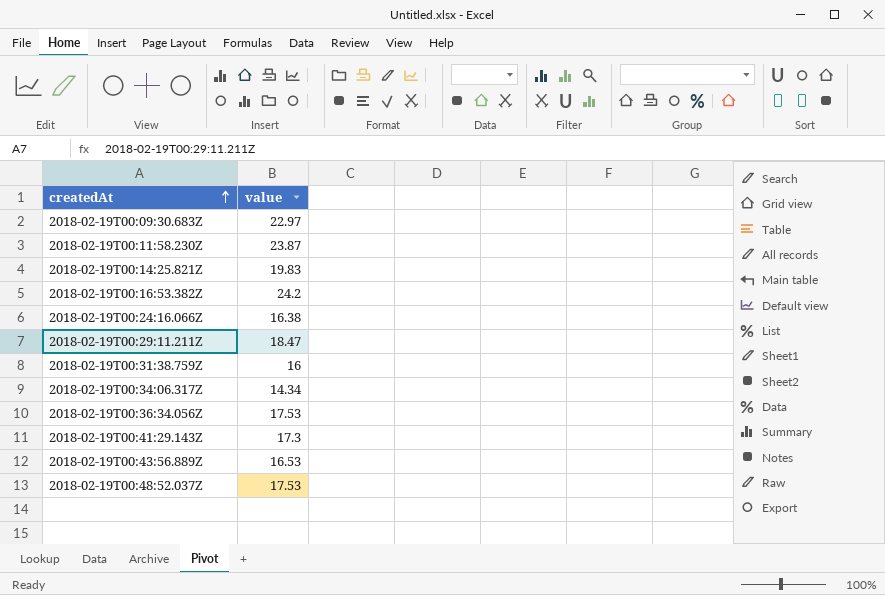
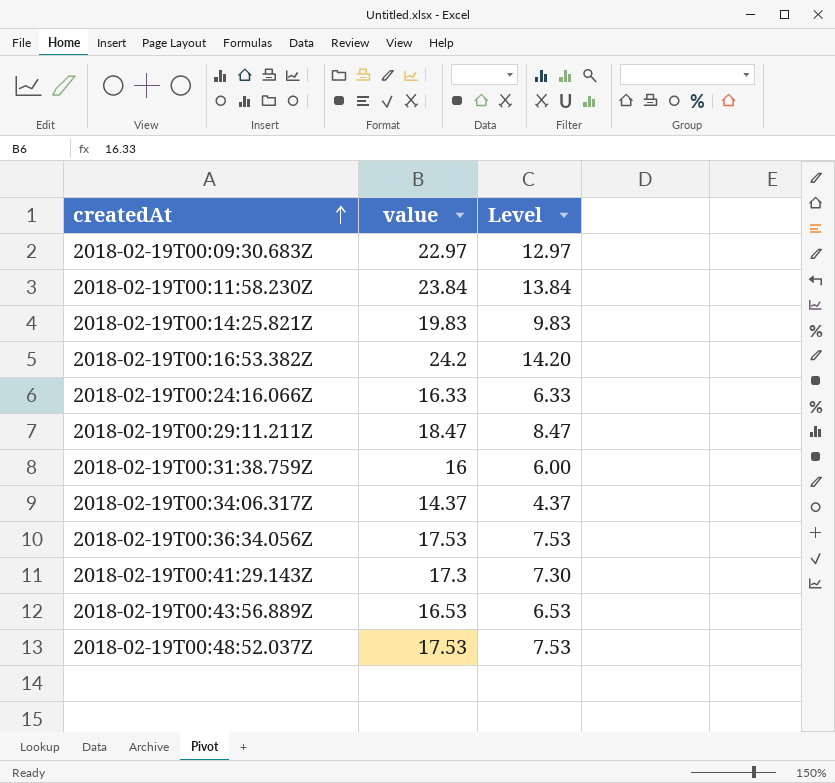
column Level | formula: none -> [value] - 10
2018-02-19T00:11:58.230Z | value: 23.87 -> 23.84
2018-02-19T00:24:16.066Z | value: 16.38 -> 16.33
2018-02-19T00:34:06.317Z | value: 14.34 -> 14.37

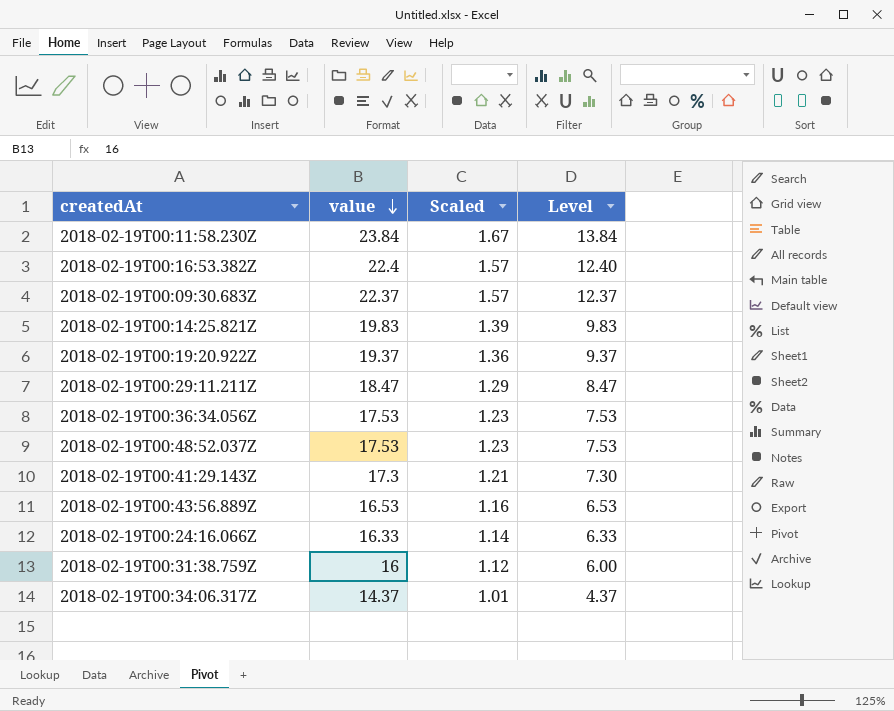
row order: createdAt ascending -> value descending
column Scaled | formula: none -> [value] * 0.07
2018-02-19T00:16:53.382Z | value: 24.2 -> 22.4
2018-02-19T00:16:53.382Z | Level: 14.20 -> 12.40
2018-02-19T00:09:30.683Z | value: 22.97 -> 22.37
2018-02-19T00:09:30.683Z | Level: 12.97 -> 12.37
row 2018-02-19T00:19:20.922Z: none -> 19.37 | 1.36 | 9.37

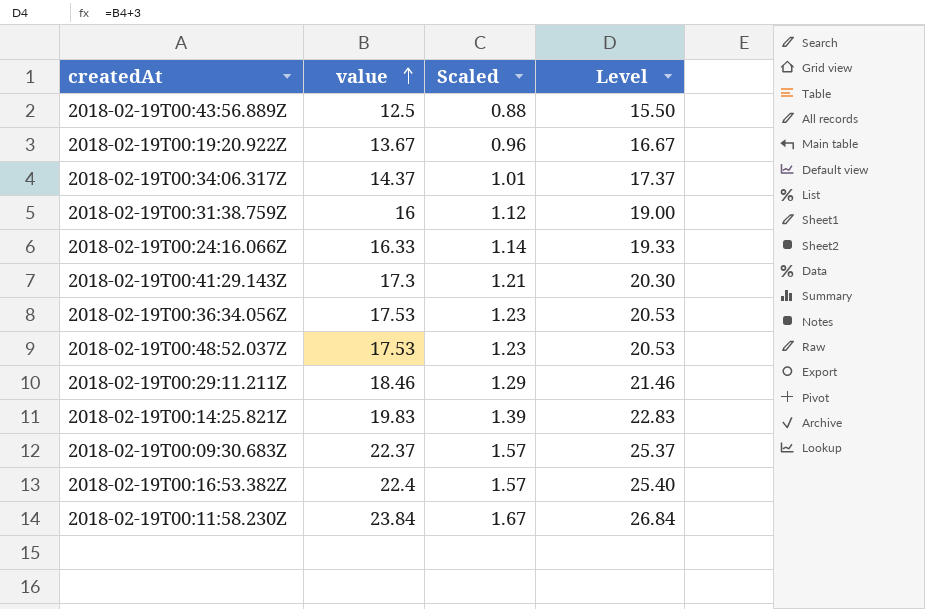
row order: value descending -> value ascending
column Level | formula: [value] - 10 -> [value] + 3
2018-02-19T00:43:56.889Z | value: 16.53 -> 12.5
2018-02-19T00:43:56.889Z | Scaled: 1.16 -> 0.88
2018-02-19T00:19:20.922Z | value: 19.37 -> 13.67
2018-02-19T00:19:20.922Z | Scaled: 1.36 -> 0.96
2018-02-19T00:29:11.211Z | value: 18.47 -> 18.46

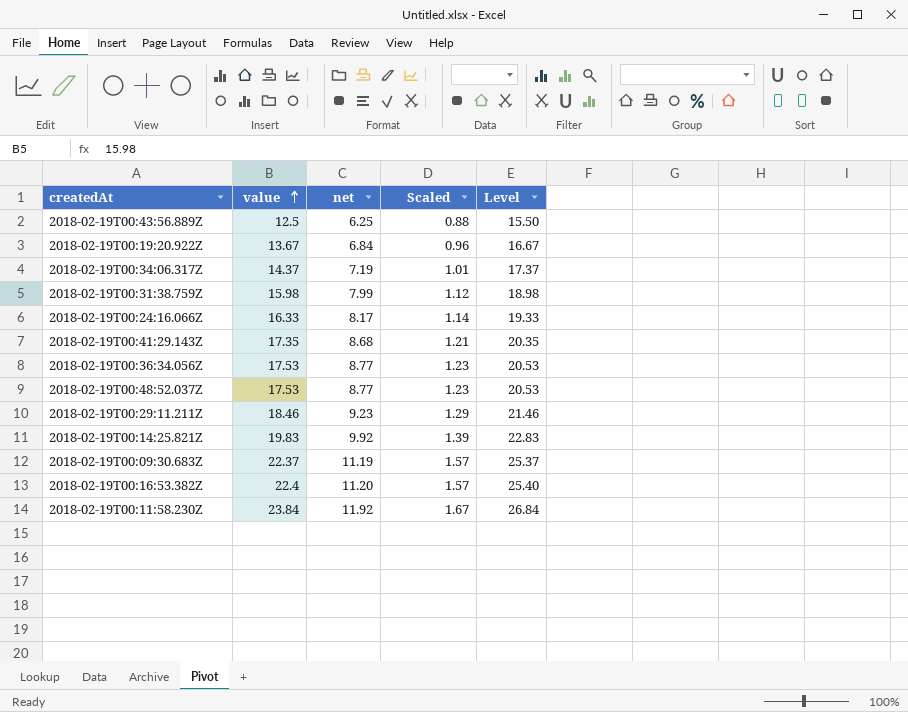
column net | formula: none -> [value] * 0.5
2018-02-19T00:31:38.759Z | value: 16 -> 15.98
2018-02-19T00:31:38.759Z | Level: 19.00 -> 18.98
2018-02-19T00:41:29.143Z | value: 17.3 -> 17.35
2018-02-19T00:41:29.143Z | Level: 20.30 -> 20.35

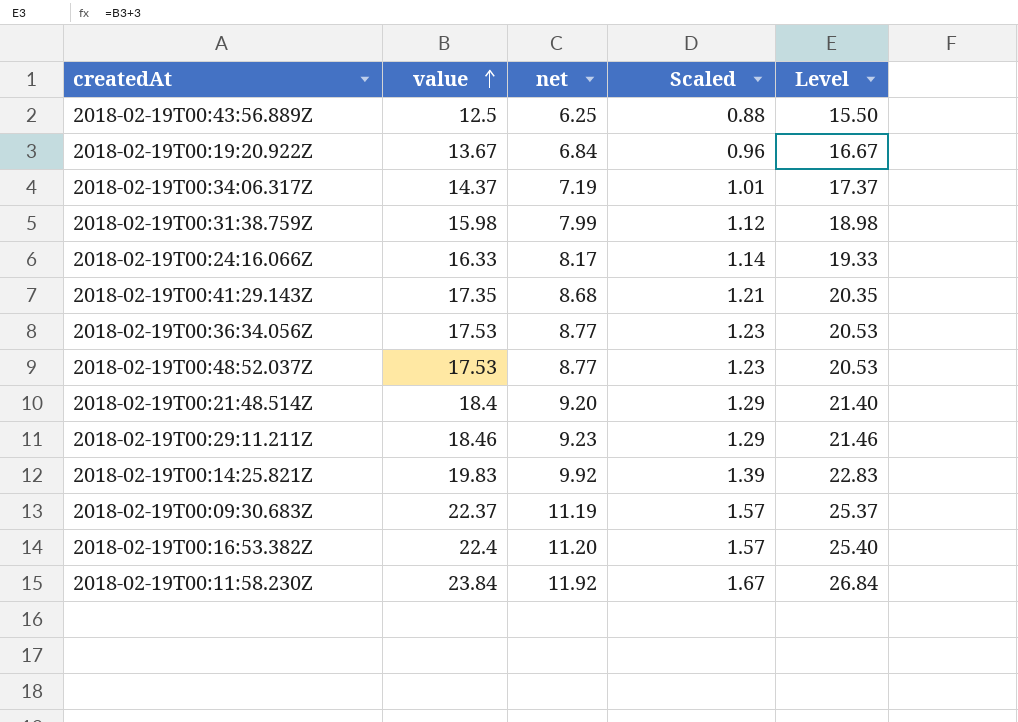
row 2018-02-19T00:21:48.514Z: none -> 18.4 | 9.20 | 1.29 | 21.40

